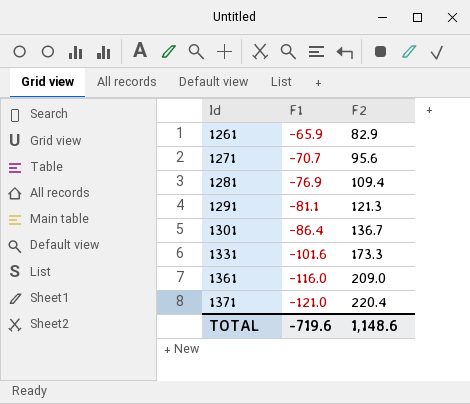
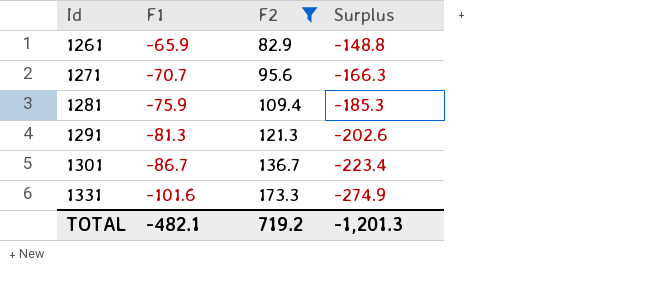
filter: none -> F2 <= 173.3
column Surplus | formula: none -> [F1] - [F2]
1281 | F1: -76.9 -> -75.9
1291 | F1: -81.1 -> -81.3
1301 | F1: -86.4 -> -86.7
TOTAL | F1: -719.6 -> -482.1
TOTAL | F2: 1,148.6 -> 719.2

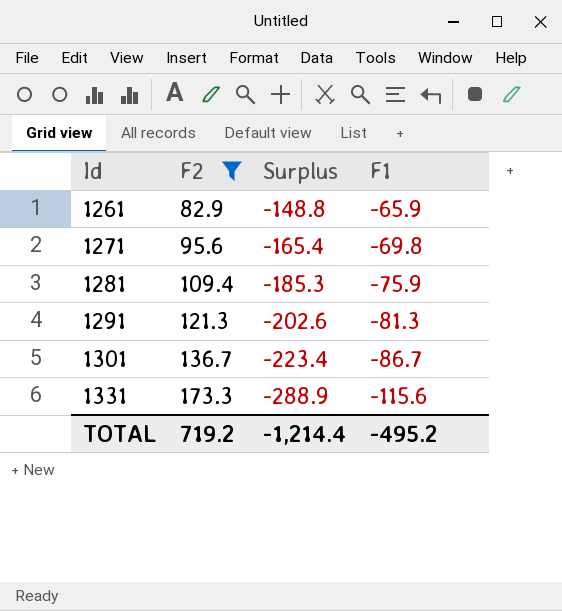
column F1 | position: 2 -> 4
1271 | Surplus: -166.3 -> -165.4
1271 | F1: -70.7 -> -69.8
1331 | Surplus: -274.9 -> -288.9
1331 | F1: -101.6 -> -115.6
TOTAL | Surplus: -1,201.3 -> -1,214.4
TOTAL | F1: -482.1 -> -495.2

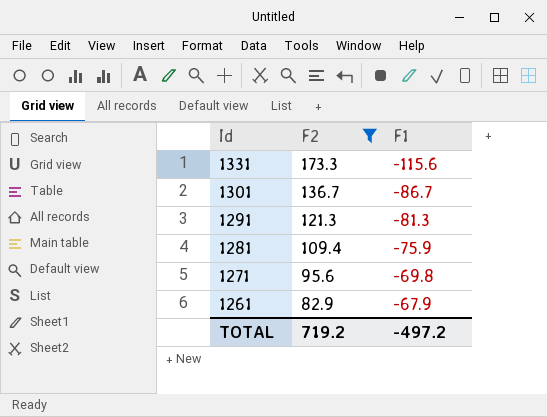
row order: Id ascending -> Id descending
column Surplus | formula: [F1] - [F2] -> none
1261 | F1: -65.9 -> -67.9
TOTAL | F1: -495.2 -> -497.2

